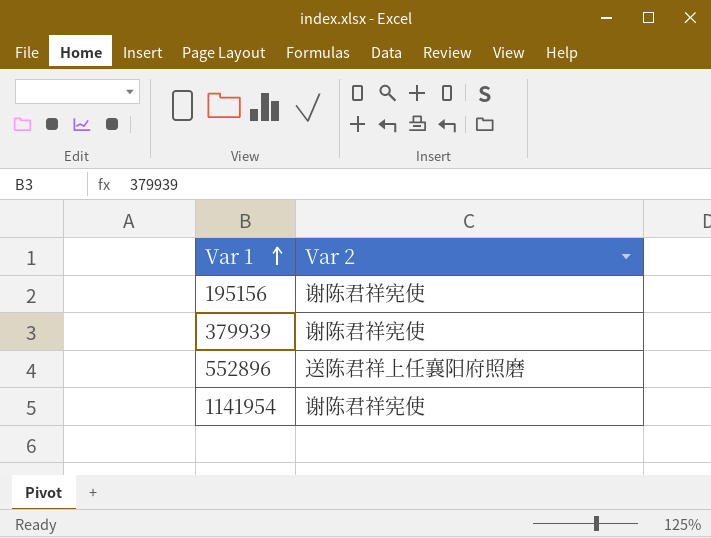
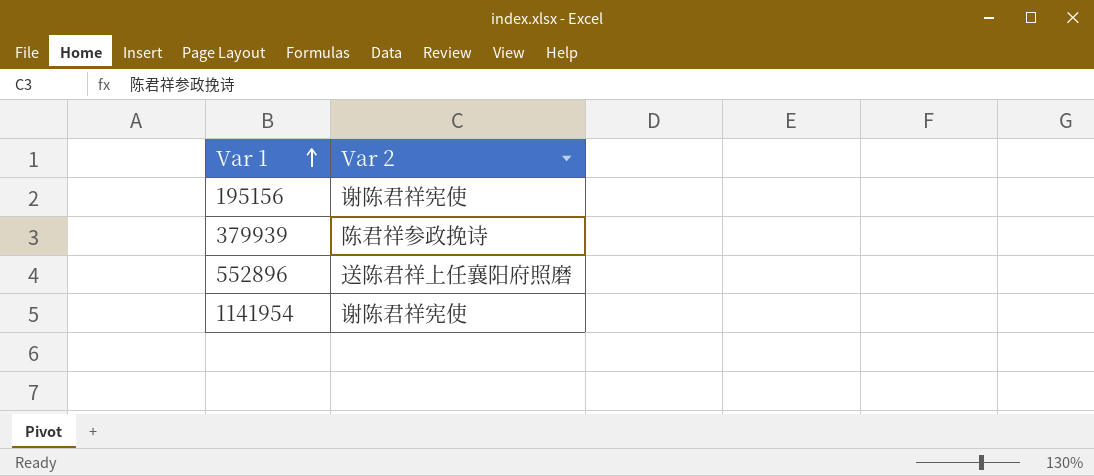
379939 | Var 2: 谢陈君祥宪使 -> 陈君祥参政挽诗

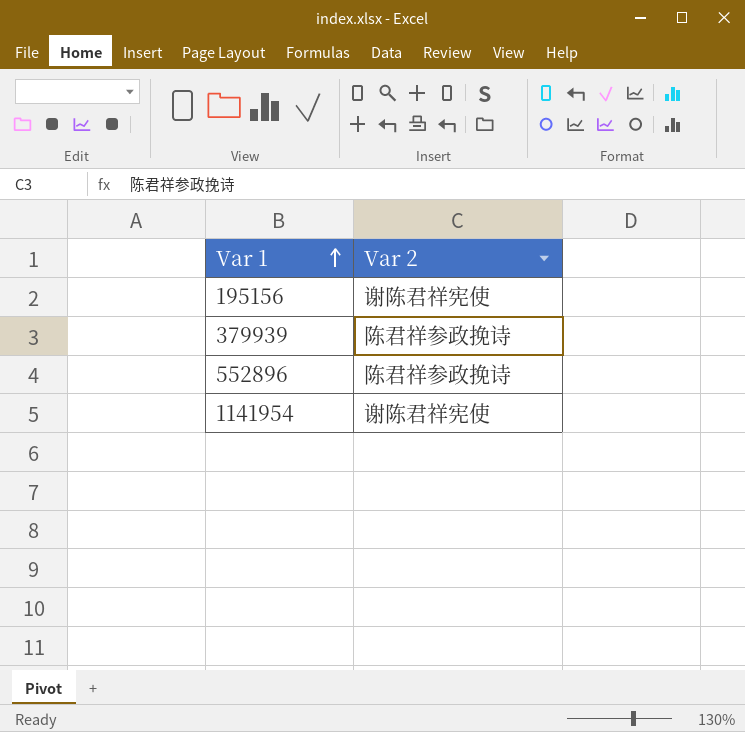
552896 | Var 2: 送陈君祥上任襄阳府照磨 -> 陈君祥参政挽诗

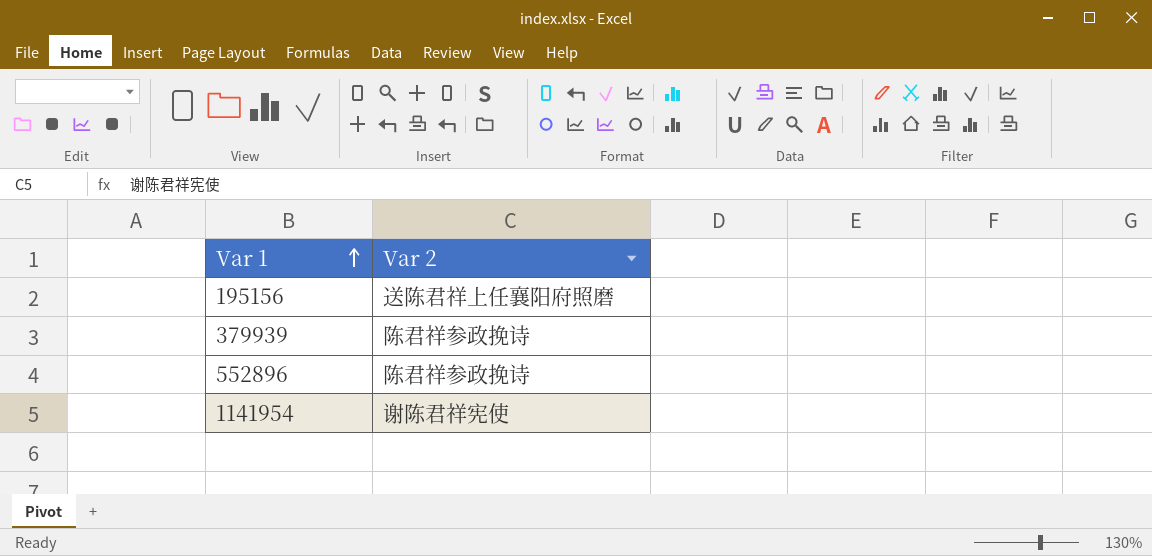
195156 | Var 2: 谢陈君祥宪使 -> 送陈君祥上任襄阳府照磨

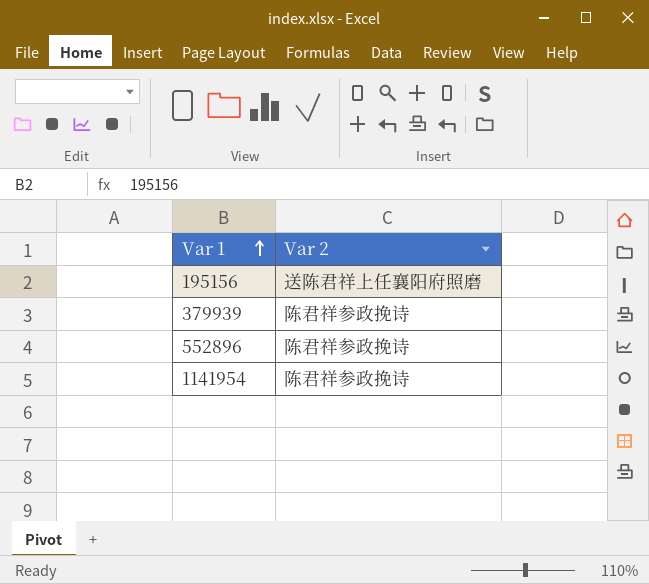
1141954 | Var 2: 谢陈君祥宪使 -> 陈君祥参政挽诗

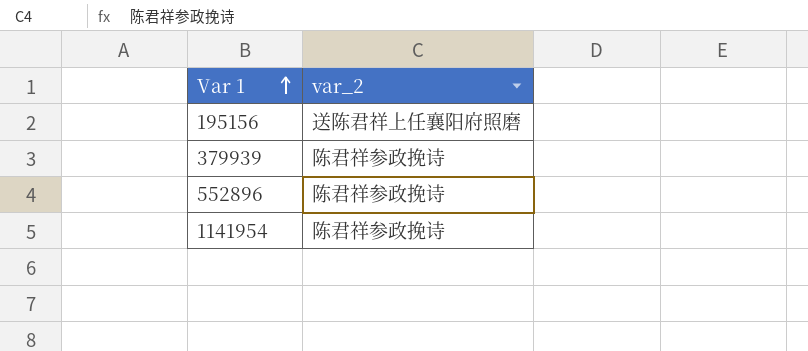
column name: Var 2 -> var_2

